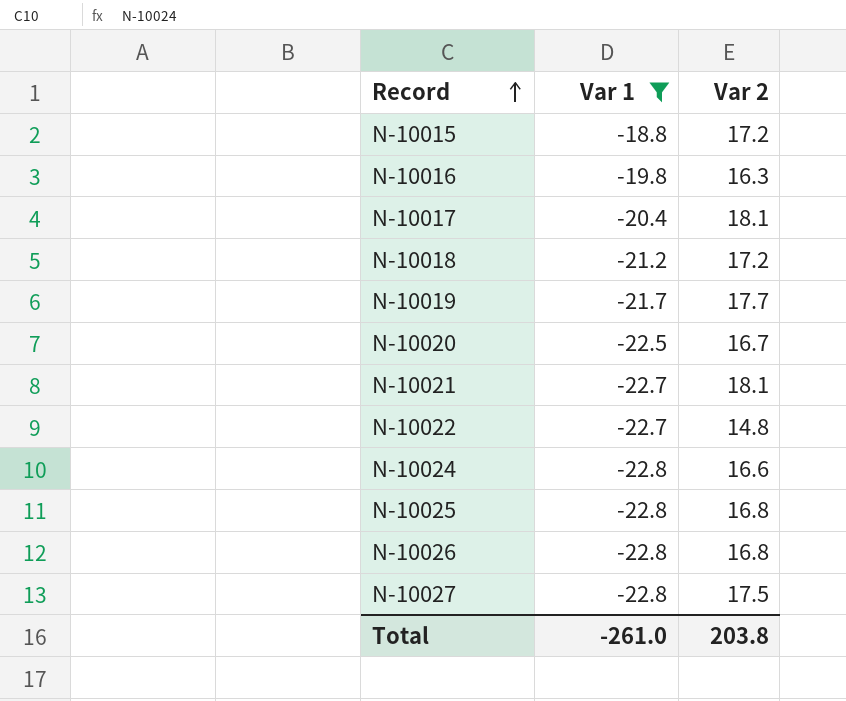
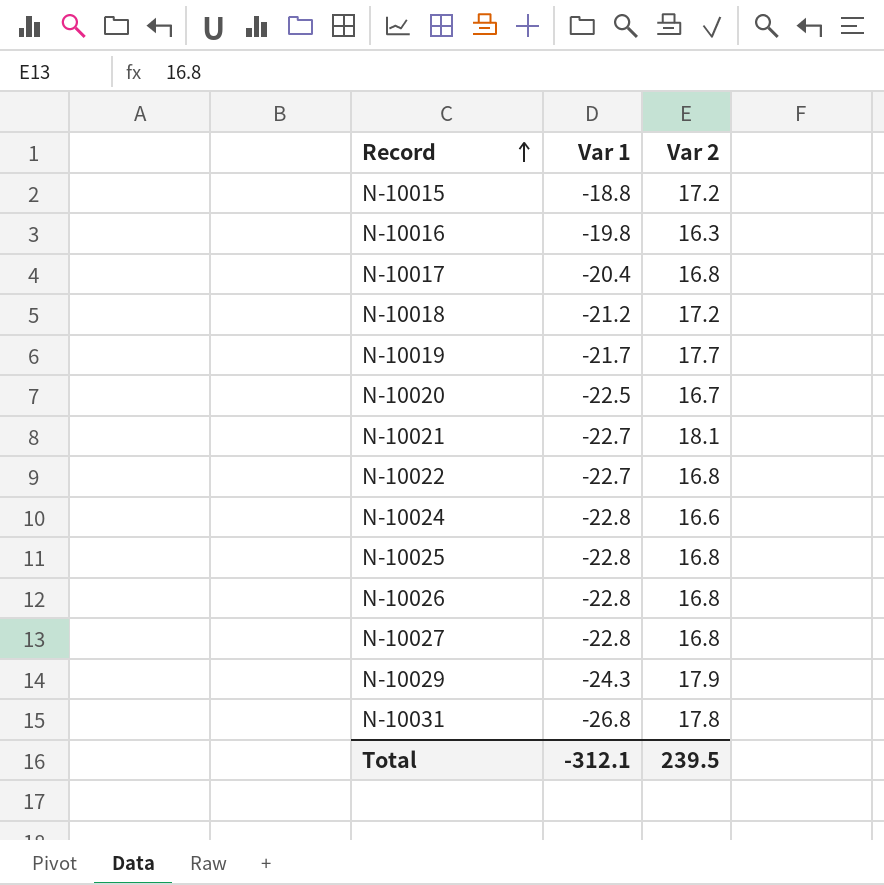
filter: Var 1 >= -22.8 -> none
N-10017 | Var 2: 18.1 -> 16.8
N-10022 | Var 2: 14.8 -> 16.8
N-10027 | Var 2: 17.5 -> 16.8
Total | Var 1: -261.0 -> -312.1
Total | Var 2: 203.8 -> 239.5

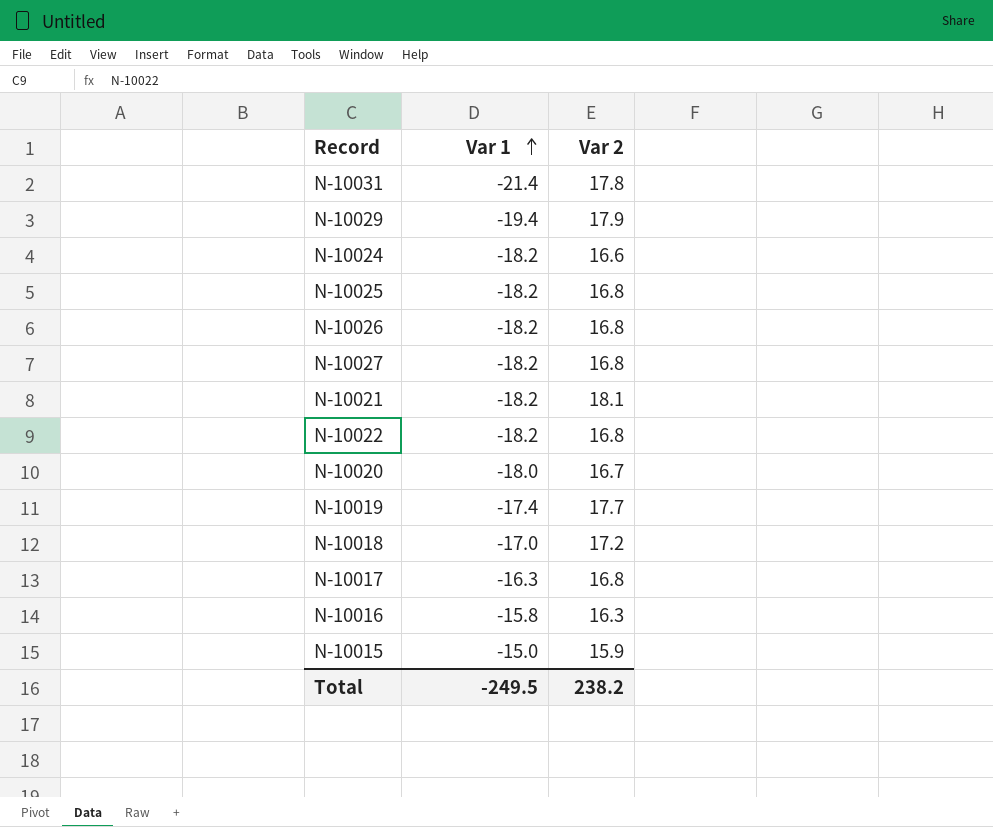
row order: Record ascending -> Var 1 ascending
N-10031 | Var 1: -26.8 -> -21.4
N-10029 | Var 1: -24.3 -> -19.4
N-10024 | Var 1: -22.8 -> -18.2
N-10025 | Var 1: -22.8 -> -18.2
N-10026 | Var 1: -22.8 -> -18.2
N-10027 | Var 1: -22.8 -> -18.2
N-10021 | Var 1: -22.7 -> -18.2
N-10022 | Var 1: -22.7 -> -18.2
N-10020 | Var 1: -22.5 -> -18.0
N-10019 | Var 1: -21.7 -> -17.4
N-10018 | Var 1: -21.2 -> -17.0
N-10017 | Var 1: -20.4 -> -16.3
N-10016 | Var 1: -19.8 -> -15.8
N-10015 | Var 1: -18.8 -> -15.0
N-10015 | Var 2: 17.2 -> 15.9
Total | Var 1: -312.1 -> -249.5
Total | Var 2: 239.5 -> 238.2

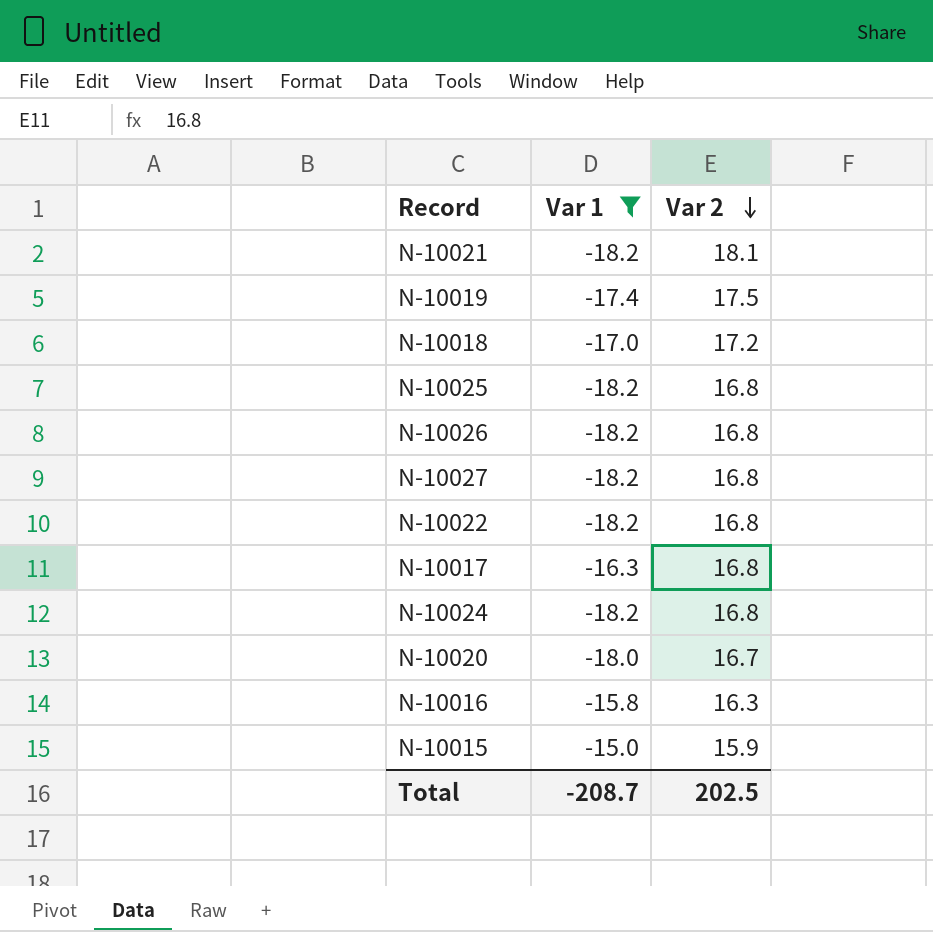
filter: none -> Var 1 >= -18.2
row order: Var 1 ascending -> Var 2 descending
N-10019 | Var 2: 17.7 -> 17.5
N-10024 | Var 2: 16.6 -> 16.8
Total | Var 1: -249.5 -> -208.7
Total | Var 2: 238.2 -> 202.5

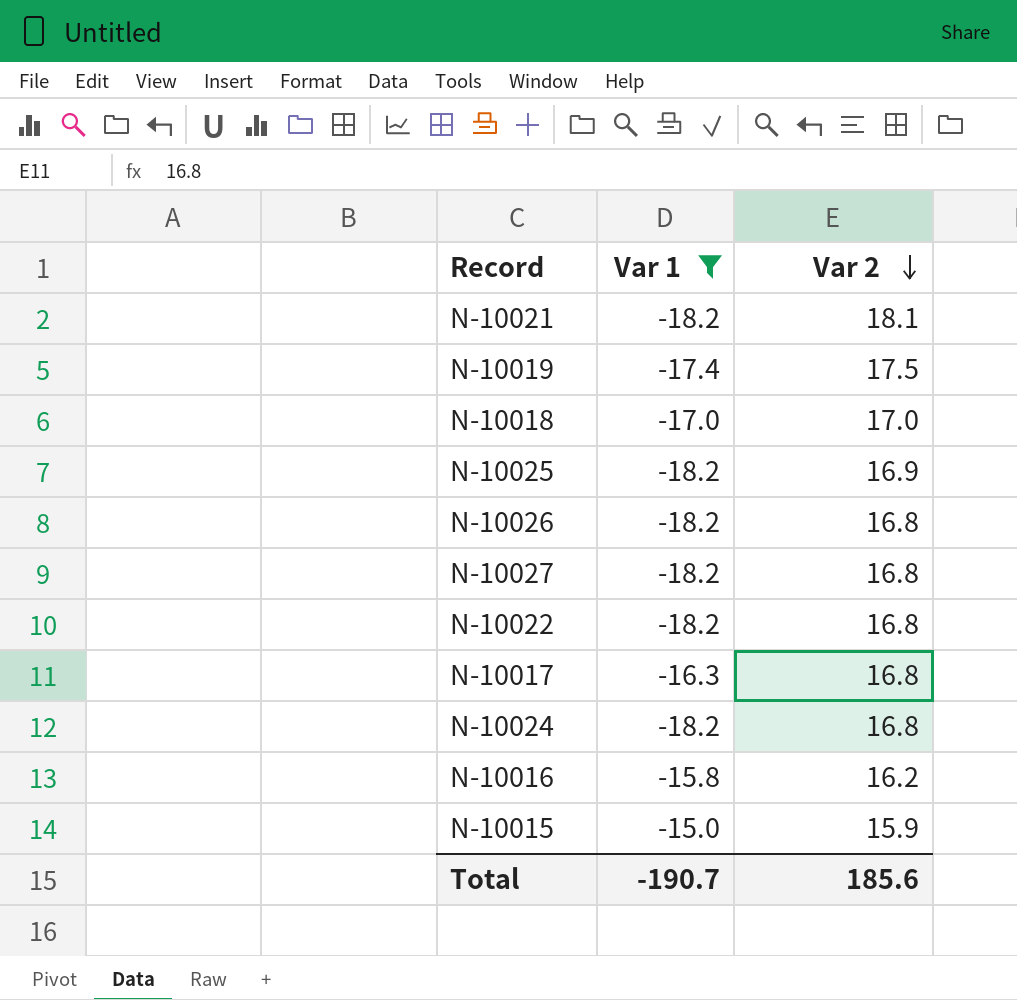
row N-10020: -18.0 | 16.7 -> none
N-10018 | Var 2: 17.2 -> 17.0
N-10025 | Var 2: 16.8 -> 16.9
N-10016 | Var 2: 16.3 -> 16.2
Total | Var 1: -208.7 -> -190.7
Total | Var 2: 202.5 -> 185.6

